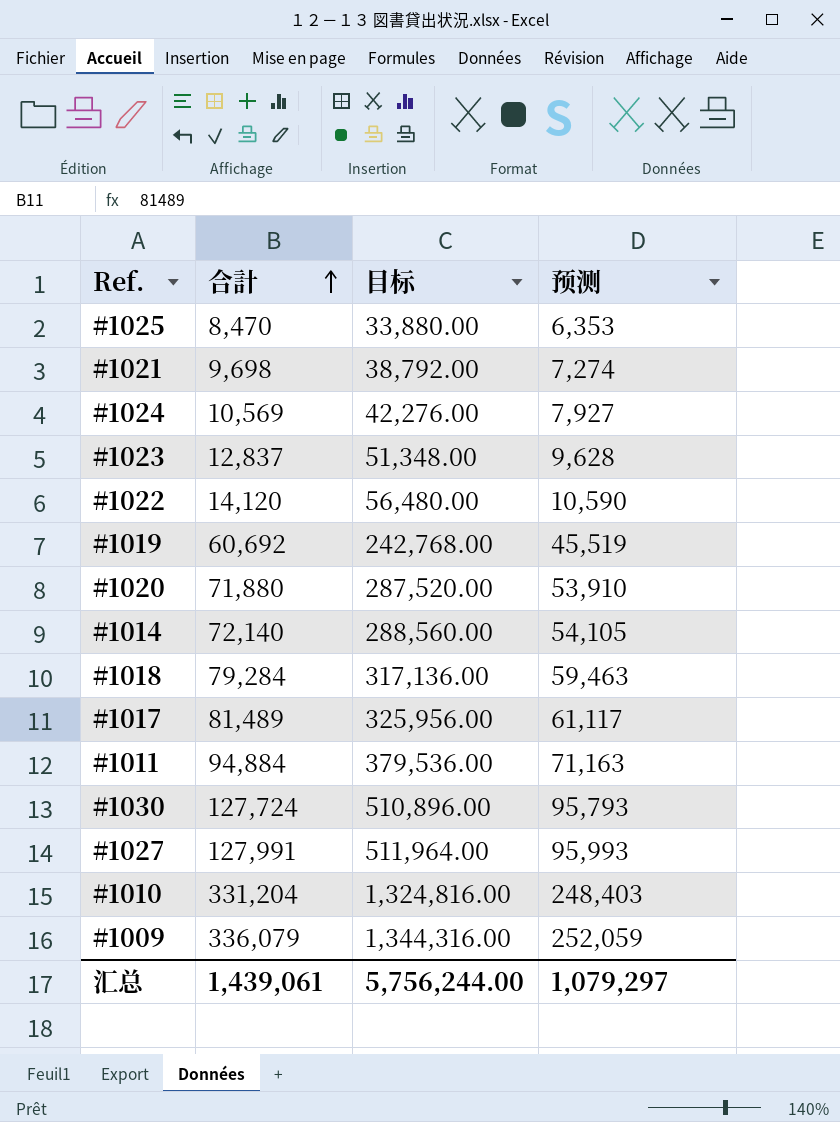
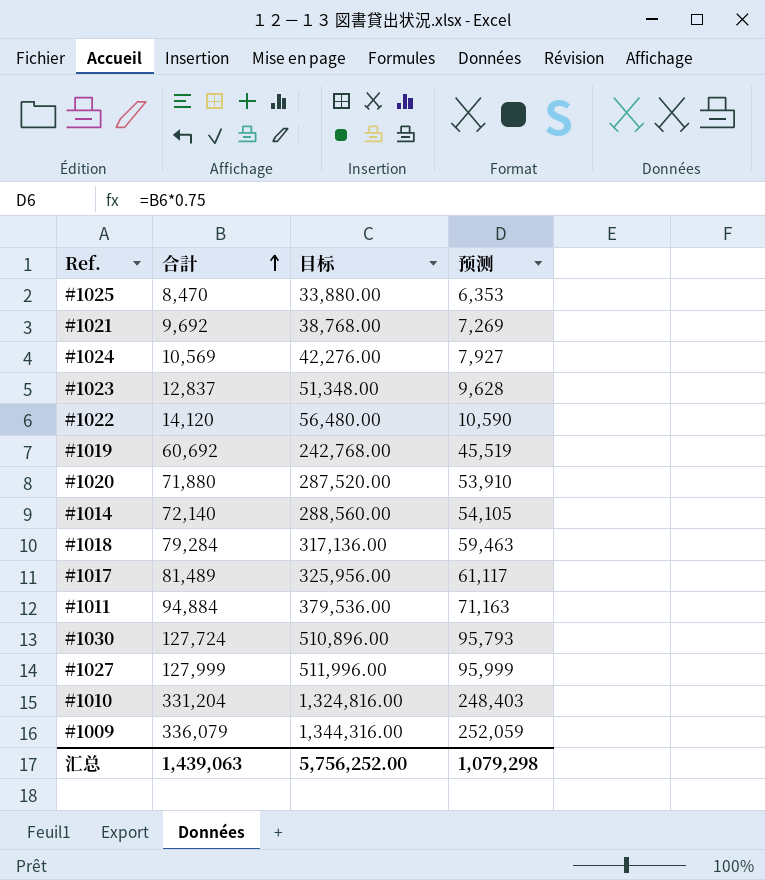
#1021 | 合計: 9,698 -> 9,692
#1021 | 目标: 38,792.00 -> 38,768.00
#1021 | 预测: 7,274 -> 7,269
#1027 | 合計: 127,991 -> 127,999
#1027 | 目标: 511,964.00 -> 511,996.00
#1027 | 预测: 95,993 -> 95,999
汇总 | 合計: 1,439,061 -> 1,439,063
汇总 | 目标: 5,756,244.00 -> 5,756,252.00
汇总 | 预测: 1,079,297 -> 1,079,298

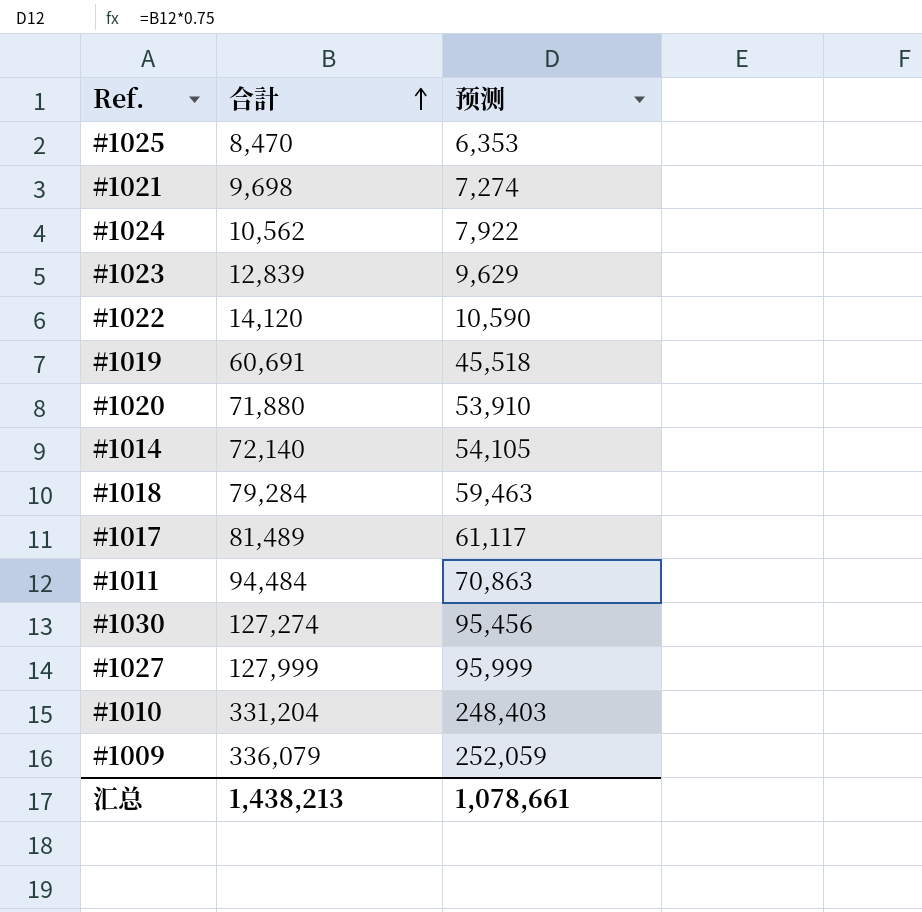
column 目标 | formula: [合計] * 4 -> none
#1021 | 合計: 9,692 -> 9,698
#1021 | 预测: 7,269 -> 7,274
#1024 | 合計: 10,569 -> 10,562
#1024 | 预测: 7,927 -> 7,922
#1023 | 合計: 12,837 -> 12,839
#1023 | 预测: 9,628 -> 9,629
#1019 | 合計: 60,692 -> 60,691
#1019 | 预测: 45,519 -> 45,518
#1011 | 合計: 94,884 -> 94,484
#1011 | 预测: 71,163 -> 70,863
#1030 | 合計: 127,724 -> 127,274
#1030 | 预测: 95,793 -> 95,456
汇总 | 合計: 1,439,063 -> 1,438,213
汇总 | 预测: 1,079,298 -> 1,078,661

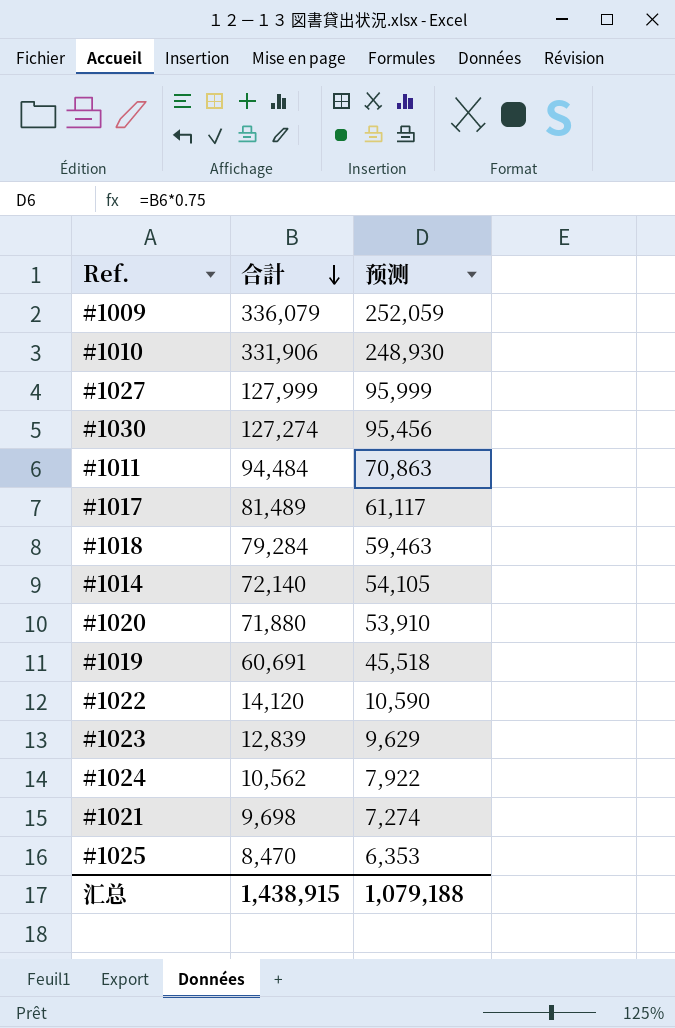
row order: 合計 ascending -> 合計 descending
#1010 | 合計: 331,204 -> 331,906
#1010 | 预测: 248,403 -> 248,930
汇总 | 合計: 1,438,213 -> 1,438,915
汇总 | 预测: 1,078,661 -> 1,079,188

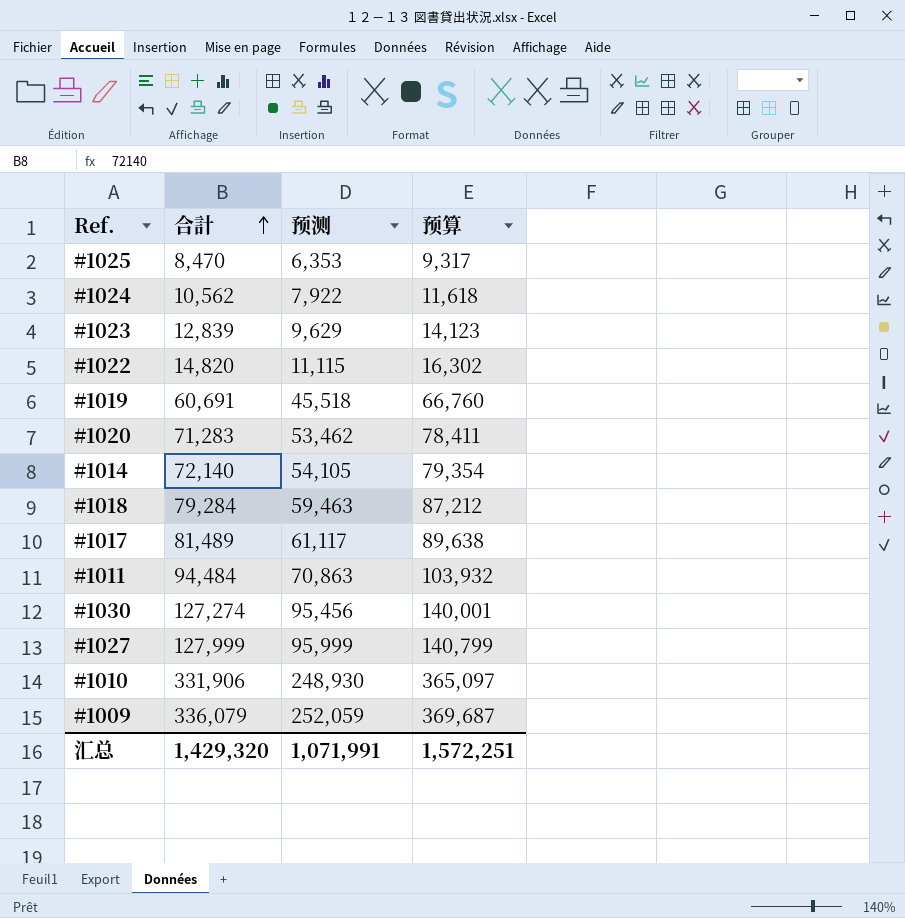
row order: 合計 descending -> 合計 ascending
column 预算 | formula: none -> [合計] * 1.1
row #1021: 9,698 | 7,274 -> none
#1022 | 合計: 14,120 -> 14,820
#1022 | 预测: 10,590 -> 11,115
#1020 | 合計: 71,880 -> 71,283
#1020 | 预测: 53,910 -> 53,462
汇总 | 合計: 1,438,915 -> 1,429,320
汇总 | 预测: 1,079,188 -> 1,071,991

